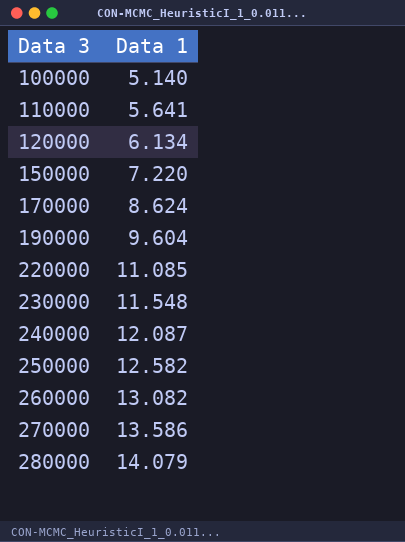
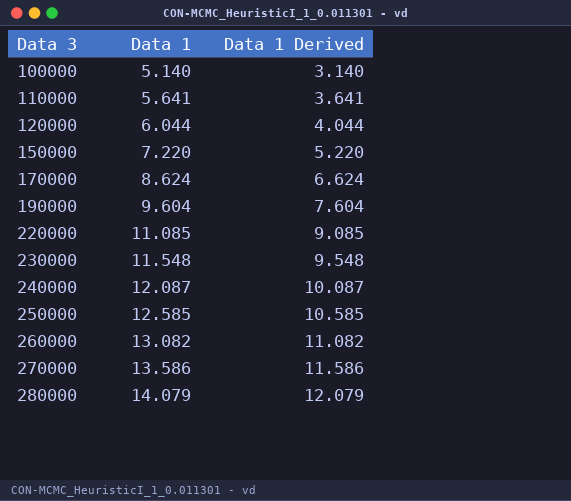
column Data 1 Derived | formula: none -> [Data 1] - 2
120000 | Data 1: 6.134 -> 6.044
250000 | Data 1: 12.582 -> 12.585

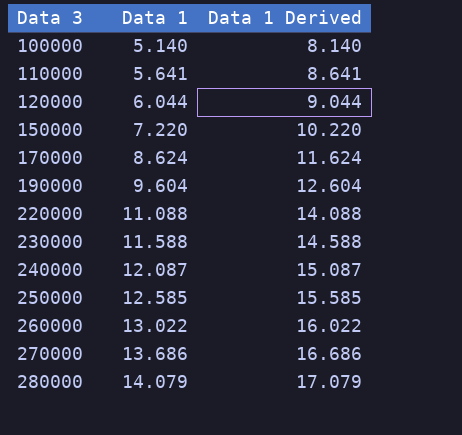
column Data 1 Derived | formula: [Data 1] - 2 -> [Data 1] + 3
220000 | Data 1: 11.085 -> 11.088
230000 | Data 1: 11.548 -> 11.588
260000 | Data 1: 13.082 -> 13.022
270000 | Data 1: 13.586 -> 13.686

